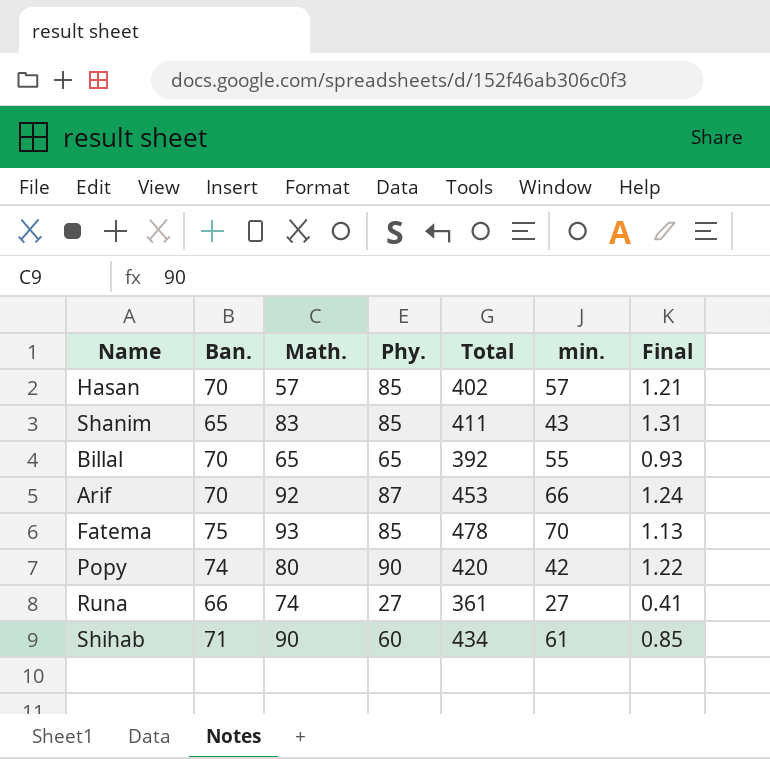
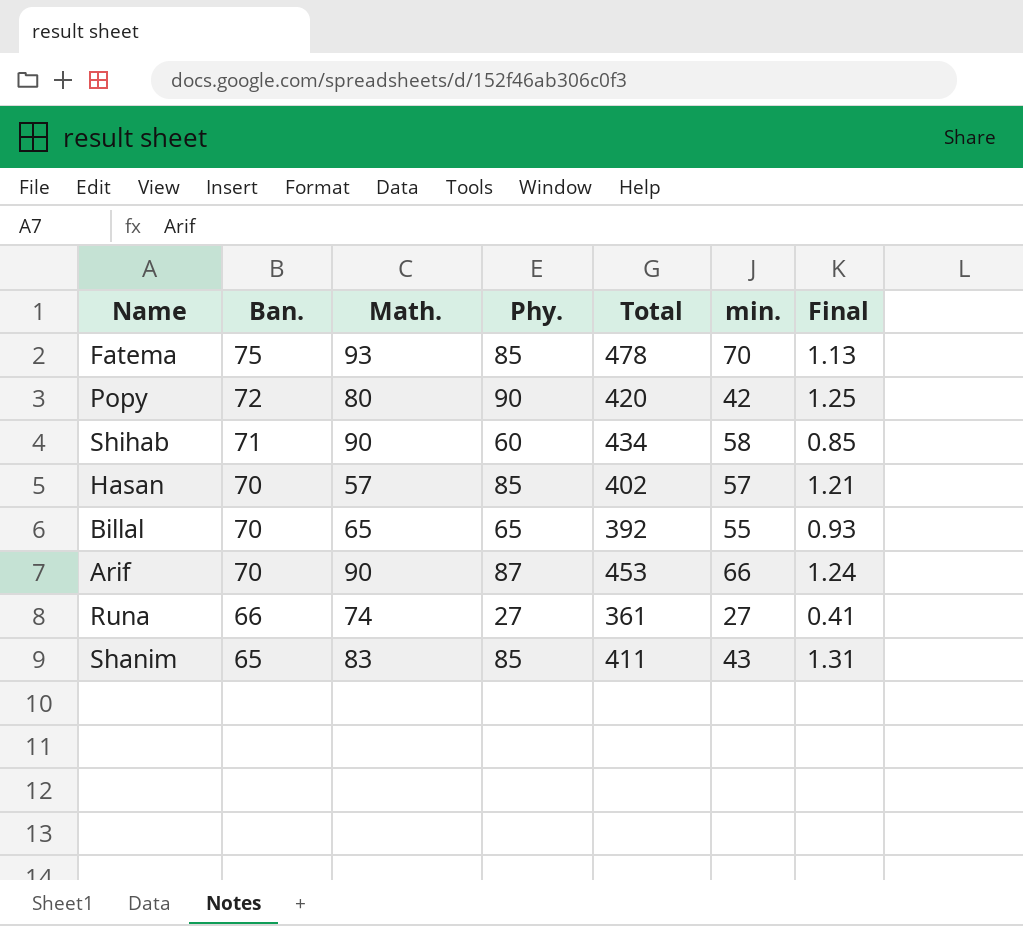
row order: none -> Ban. descending
Popy | Ban.: 74 -> 72
Popy | Final: 1.22 -> 1.25
Shihab | min.: 61 -> 58
Arif | Math.: 92 -> 90

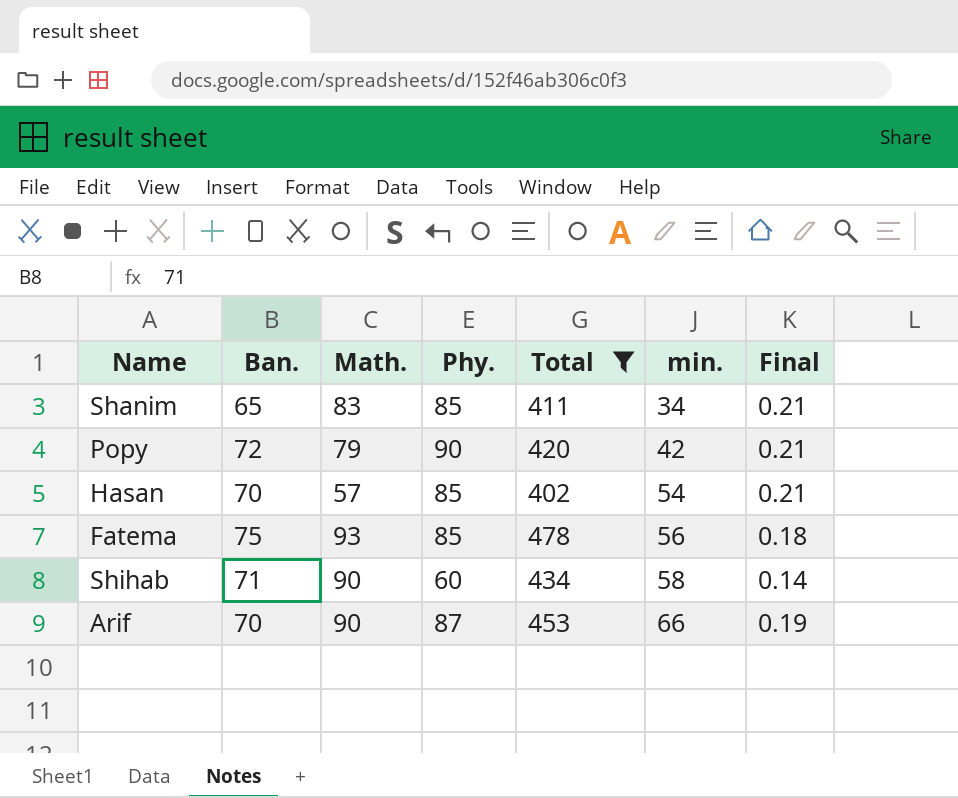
filter: none -> Total >= 402
row order: Ban. descending -> min. ascending
column Final | formula: [Phy.] / [Ban.] -> [Phy.] / [Total]
Shanim | min.: 43 -> 34
Popy | Math.: 80 -> 79
Hasan | min.: 57 -> 54
Fatema | min.: 70 -> 56

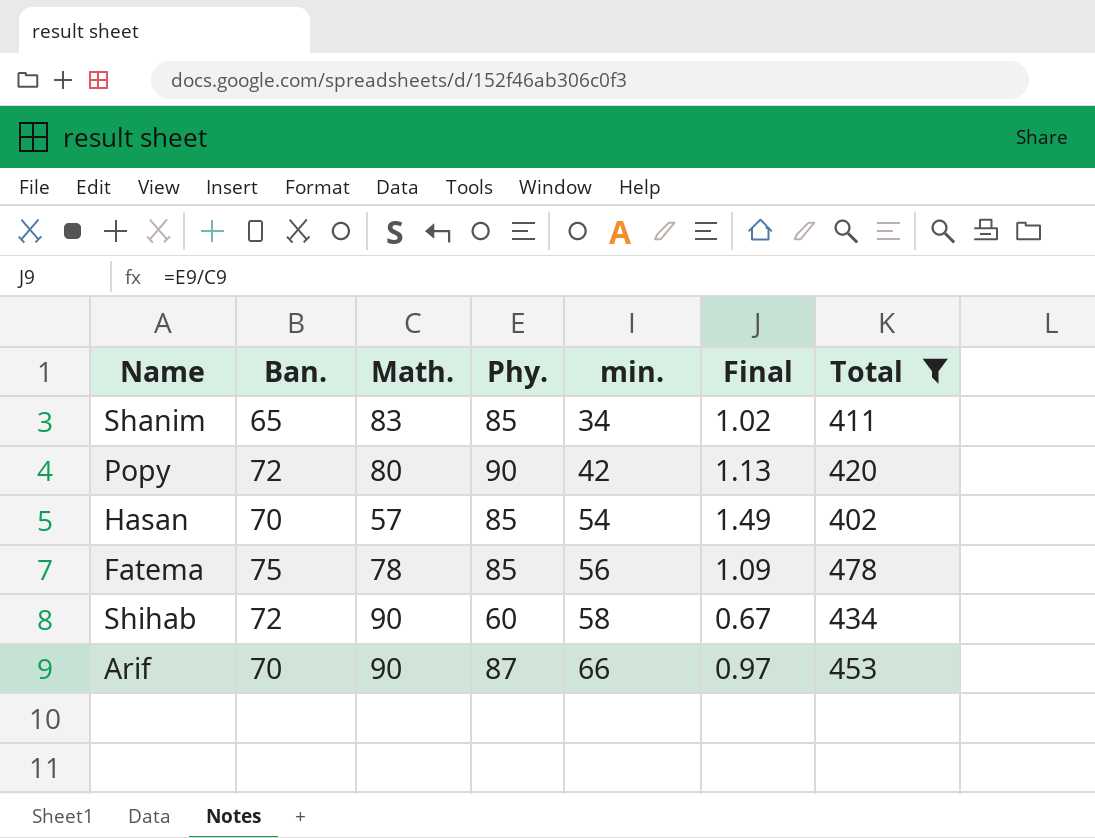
column Final | formula: [Phy.] / [Total] -> [Phy.] / [Math.]
column Total | position: 5 -> 7
Popy | Math.: 79 -> 80
Fatema | Math.: 93 -> 78
Shihab | Ban.: 71 -> 72

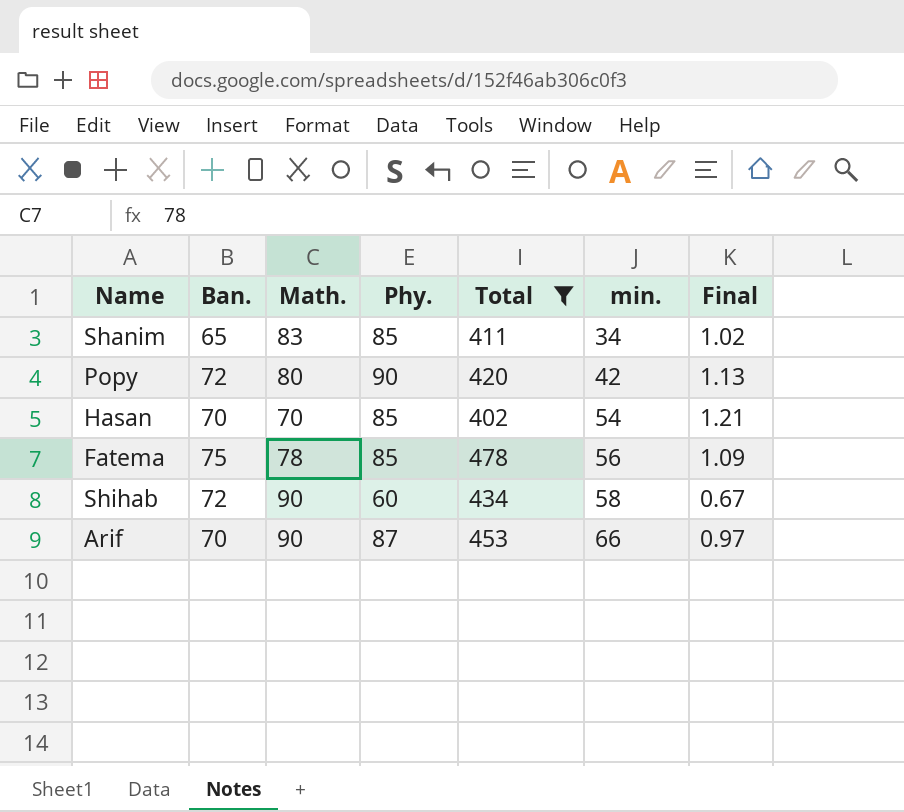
column Total | position: 7 -> 5
Hasan | Math.: 57 -> 70
Hasan | Final: 1.49 -> 1.21

